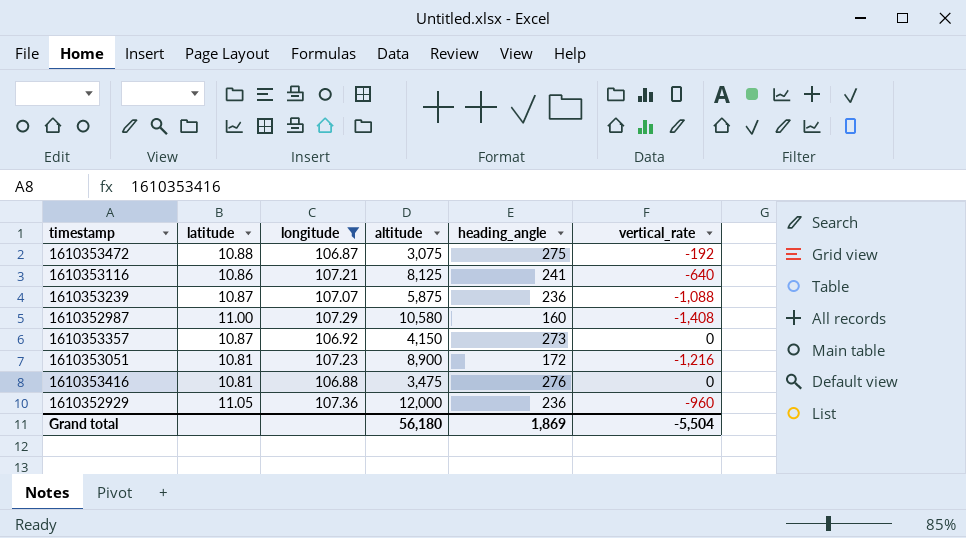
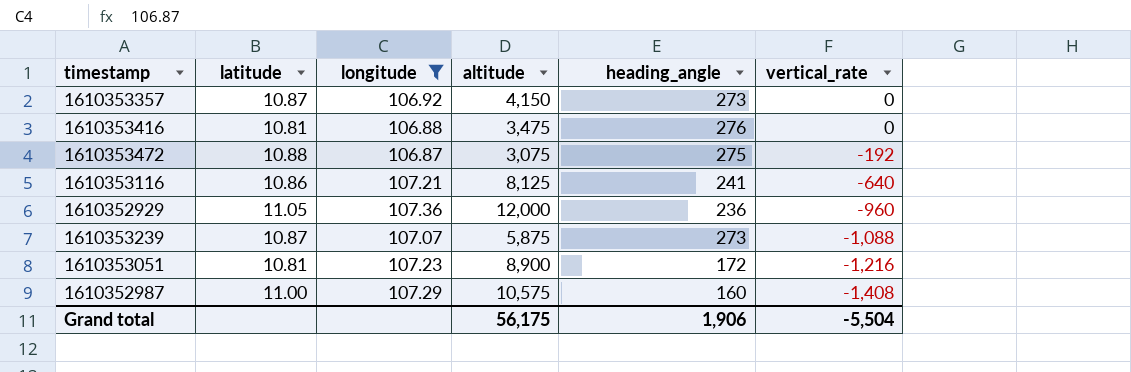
row order: none -> vertical_rate descending
1610353239 | heading_angle: 236 -> 273
1610352987 | altitude: 10,580 -> 10,575
Grand total | altitude: 56,180 -> 56,175
Grand total | heading_angle: 1,869 -> 1,906

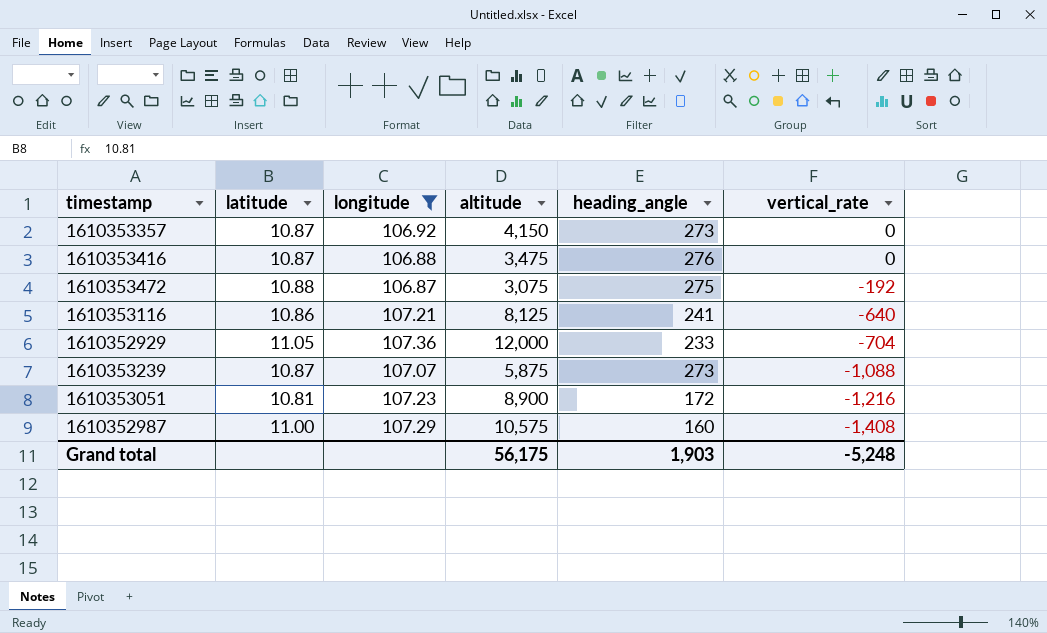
1610353416 | latitude: 10.81 -> 10.87
1610352929 | heading_angle: 236 -> 233
1610352929 | vertical_rate: -960 -> -704
Grand total | heading_angle: 1,906 -> 1,903
Grand total | vertical_rate: -5,504 -> -5,248

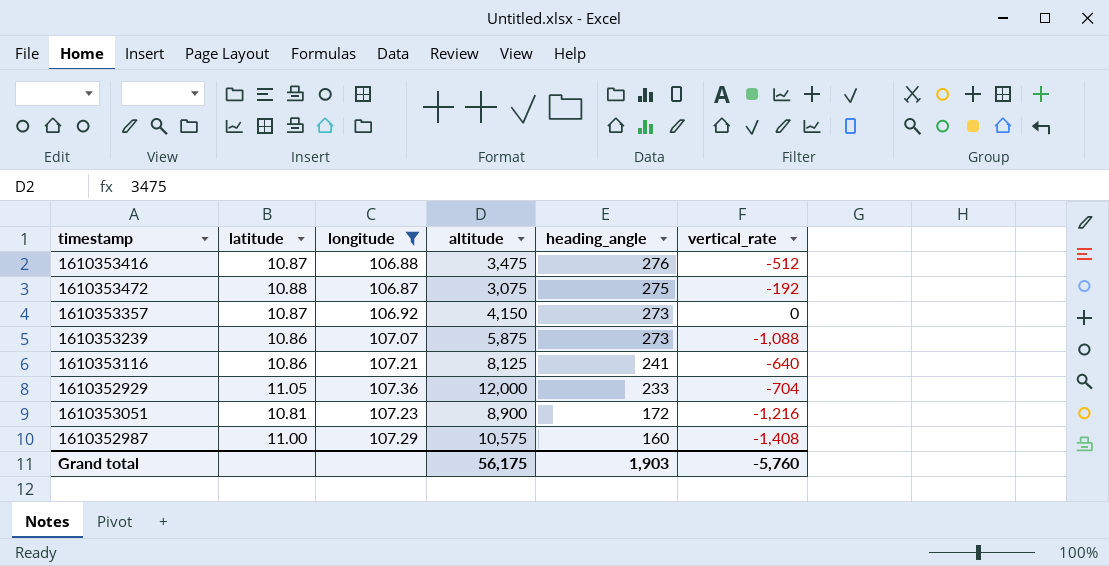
row order: vertical_rate descending -> heading_angle descending
1610353416 | vertical_rate: 0 -> -512
1610353239 | latitude: 10.87 -> 10.86
Grand total | vertical_rate: -5,248 -> -5,760

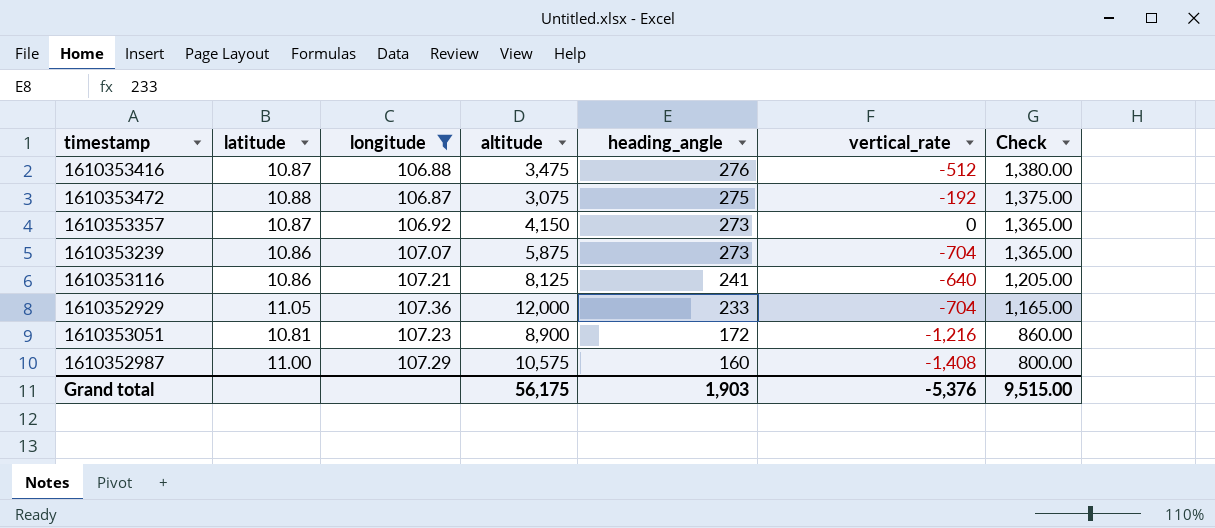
column Check | formula: none -> [heading_angle] * 5
1610353239 | vertical_rate: -1,088 -> -704
Grand total | vertical_rate: -5,760 -> -5,376

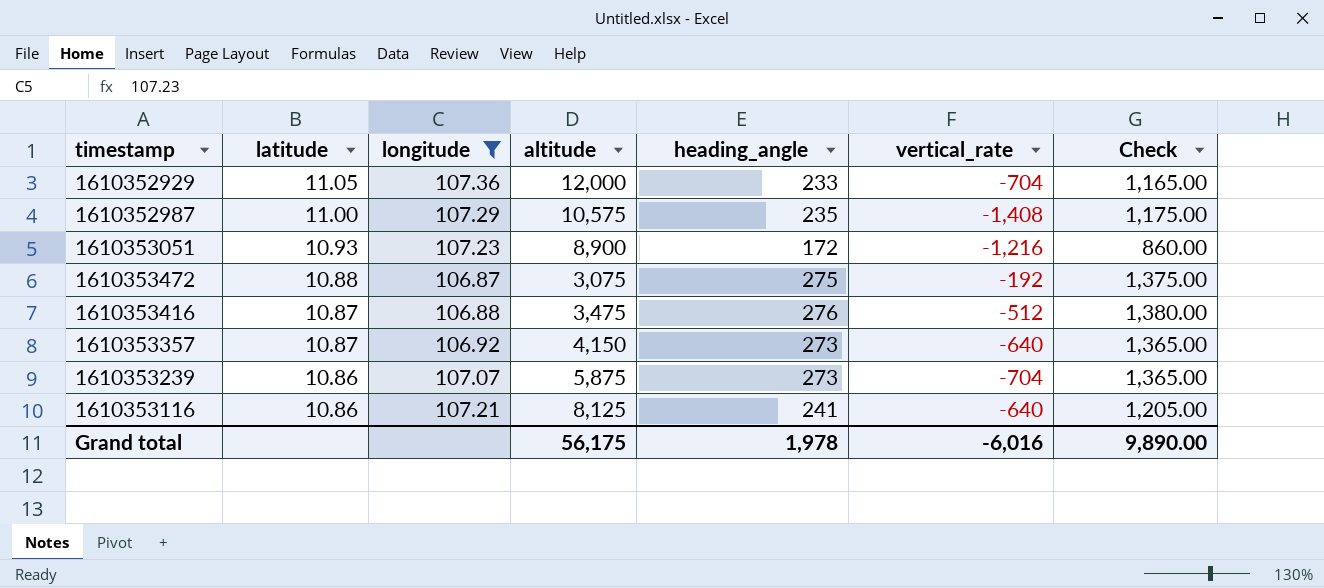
row order: heading_angle descending -> latitude descending
1610352987 | heading_angle: 160 -> 235
1610352987 | Check: 800.00 -> 1,175.00
1610353051 | latitude: 10.81 -> 10.93
1610353357 | vertical_rate: 0 -> -640
Grand total | heading_angle: 1,903 -> 1,978
Grand total | vertical_rate: -5,376 -> -6,016
Grand total | Check: 9,515.00 -> 9,890.00

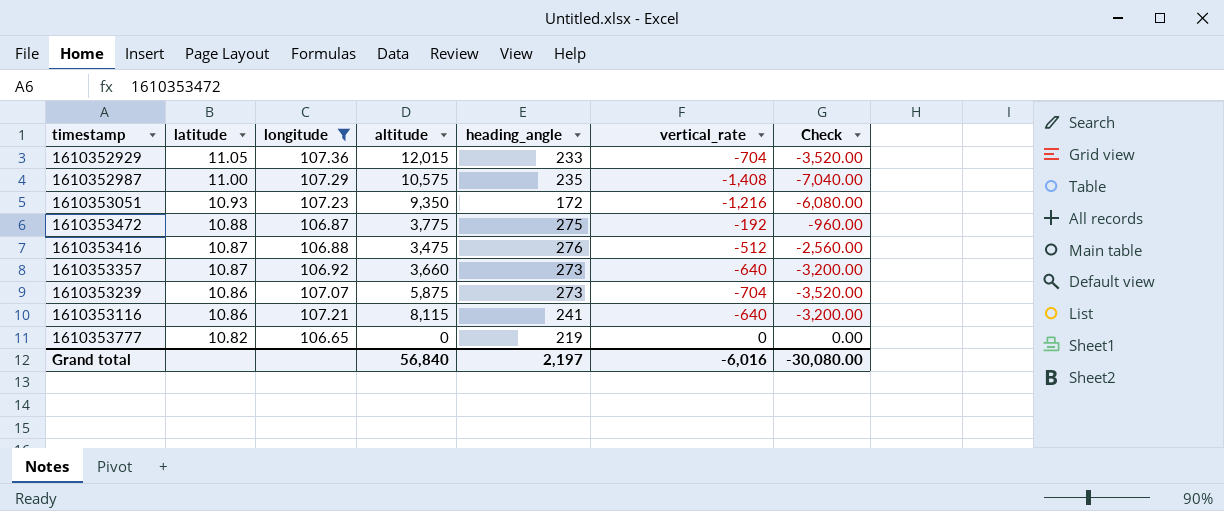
column Check | formula: [heading_angle] * 5 -> [vertical_rate] * 5
1610352929 | altitude: 12,000 -> 12,015
1610353051 | altitude: 8,900 -> 9,350
1610353472 | altitude: 3,075 -> 3,775
1610353357 | altitude: 4,150 -> 3,660
1610353116 | altitude: 8,125 -> 8,115
row 1610353777: none -> 10.82 | 106.65 | 0 | 219 | 0 | 0.00
Grand total | altitude: 56,175 -> 56,840
Grand total | heading_angle: 1,978 -> 2,197
Grand total | Check: 9,890.00 -> -30,080.00

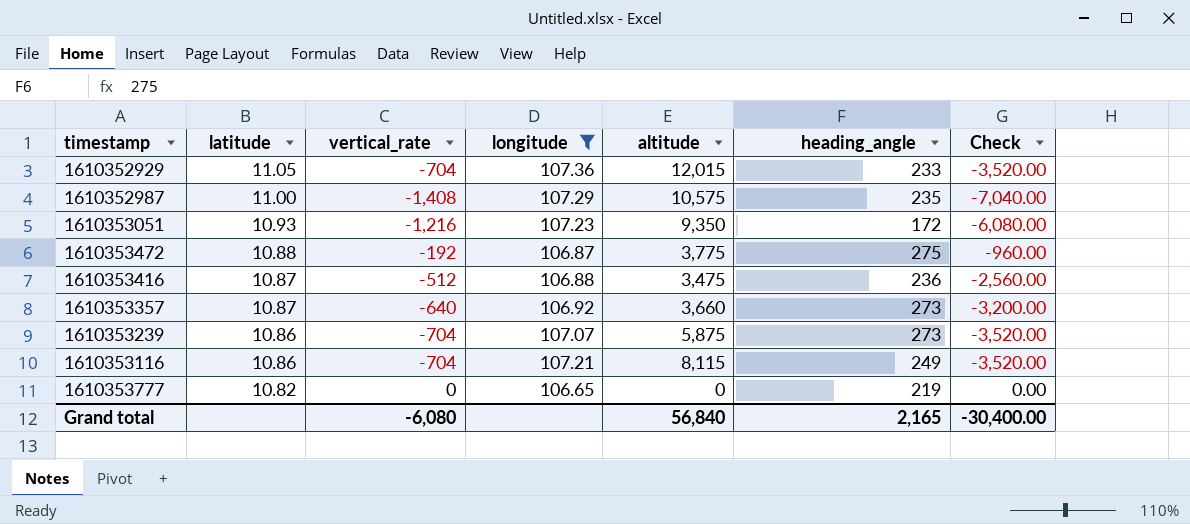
column vertical_rate | position: 6 -> 3
1610353416 | heading_angle: 276 -> 236
1610353116 | vertical_rate: -640 -> -704
1610353116 | heading_angle: 241 -> 249
1610353116 | Check: -3,200.00 -> -3,520.00
Grand total | vertical_rate: -6,016 -> -6,080
Grand total | heading_angle: 2,197 -> 2,165
Grand total | Check: -30,080.00 -> -30,400.00

